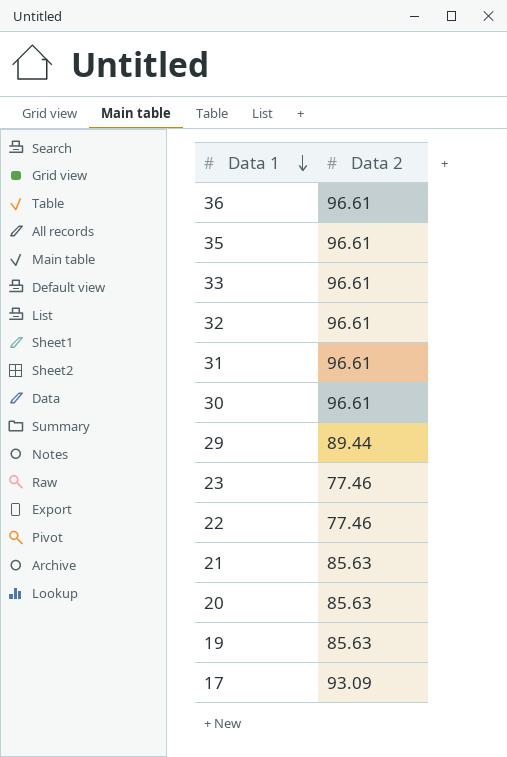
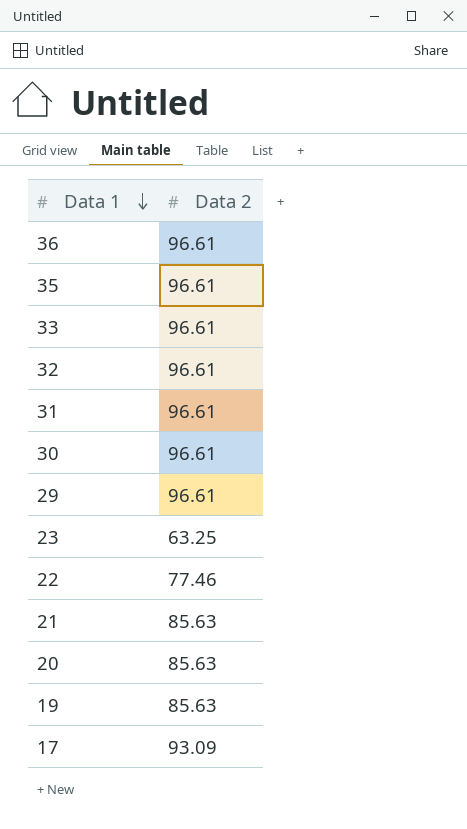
29 | Data 2: 89.44 -> 96.61
23 | Data 2: 77.46 -> 63.25

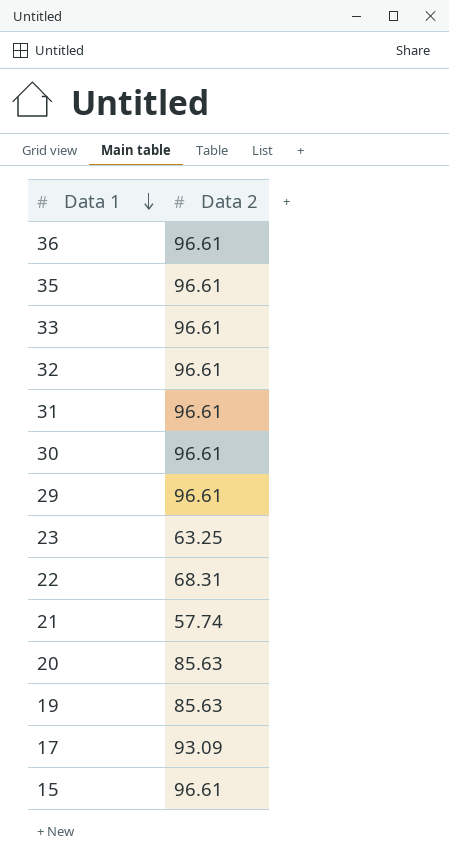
22 | Data 2: 77.46 -> 68.31
21 | Data 2: 85.63 -> 57.74
row 15: none -> 96.61

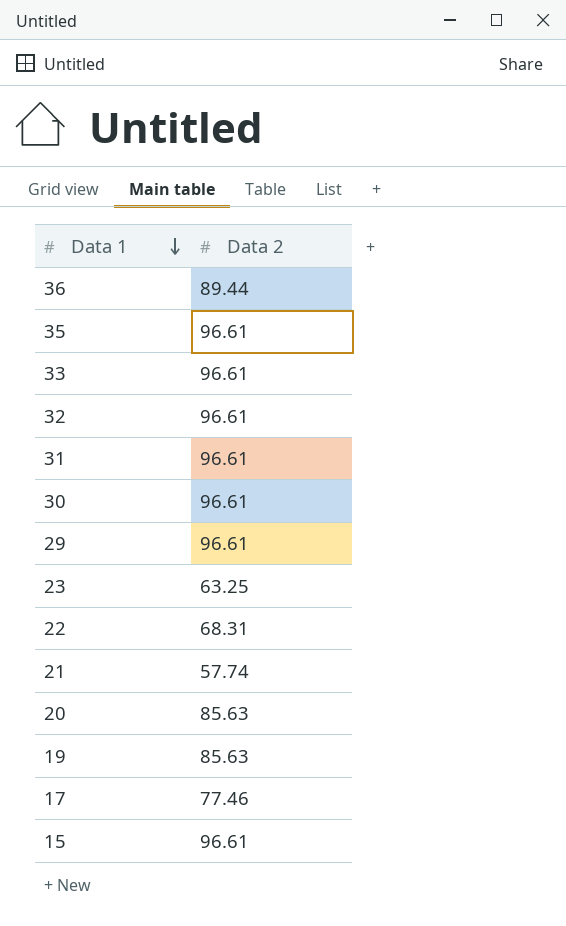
36 | Data 2: 96.61 -> 89.44
17 | Data 2: 93.09 -> 77.46

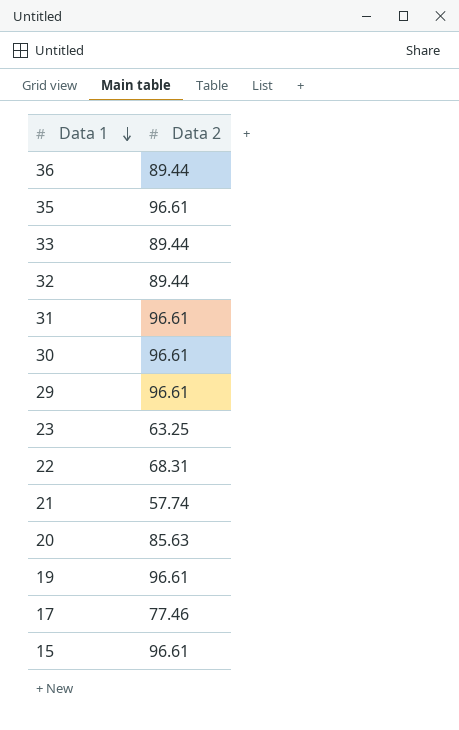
33 | Data 2: 96.61 -> 89.44
32 | Data 2: 96.61 -> 89.44
19 | Data 2: 85.63 -> 96.61

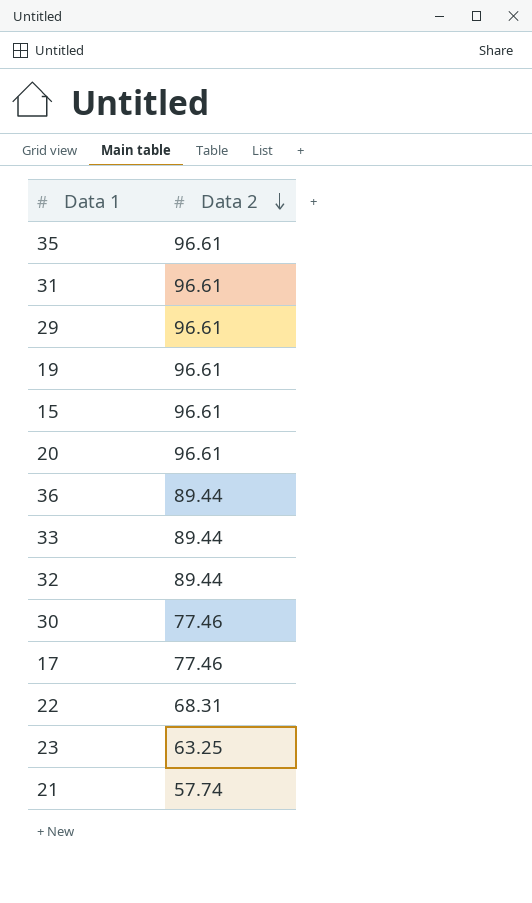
row order: Data 1 descending -> Data 2 descending
20 | Data 2: 85.63 -> 96.61
30 | Data 2: 96.61 -> 77.46

